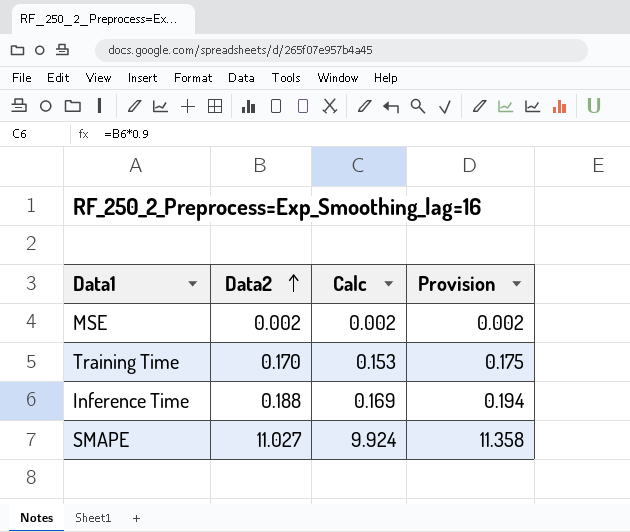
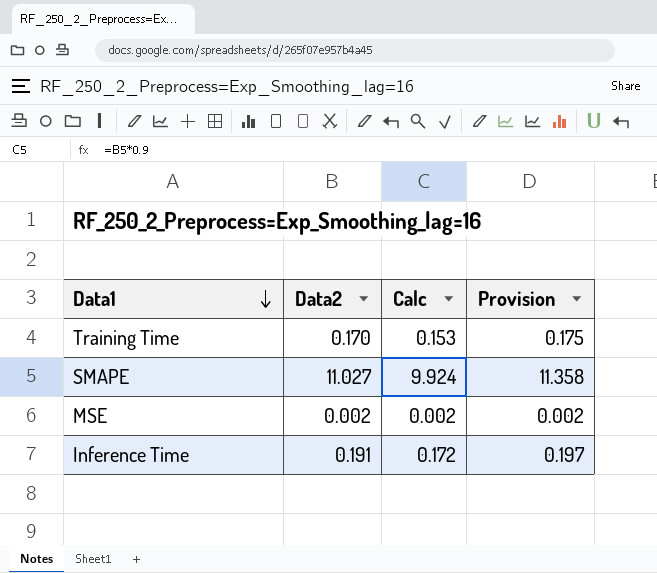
row order: Data2 ascending -> Data1 descending
Inference Time | Data2: 0.188 -> 0.191
Inference Time | Calc: 0.169 -> 0.172
Inference Time | Provision: 0.194 -> 0.197

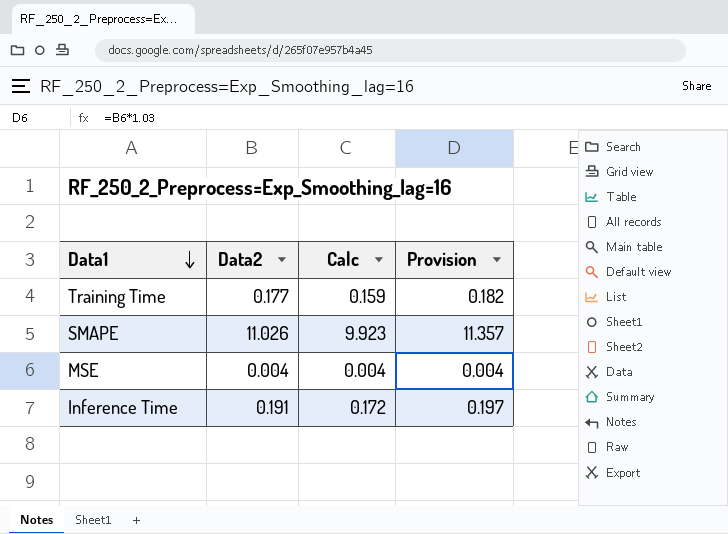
Training Time | Data2: 0.170 -> 0.177
Training Time | Calc: 0.153 -> 0.159
Training Time | Provision: 0.175 -> 0.182
SMAPE | Data2: 11.027 -> 11.026
SMAPE | Calc: 9.924 -> 9.923
SMAPE | Provision: 11.358 -> 11.357
MSE | Data2: 0.002 -> 0.004
MSE | Calc: 0.002 -> 0.004
MSE | Provision: 0.002 -> 0.004

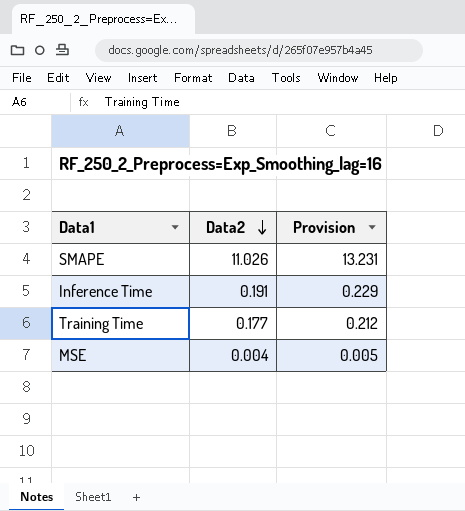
row order: Data1 descending -> Data2 descending
column Calc | formula: [Data2] * 0.9 -> none
column Provision | formula: [Data2] * 1.03 -> [Data2] * 1.2

